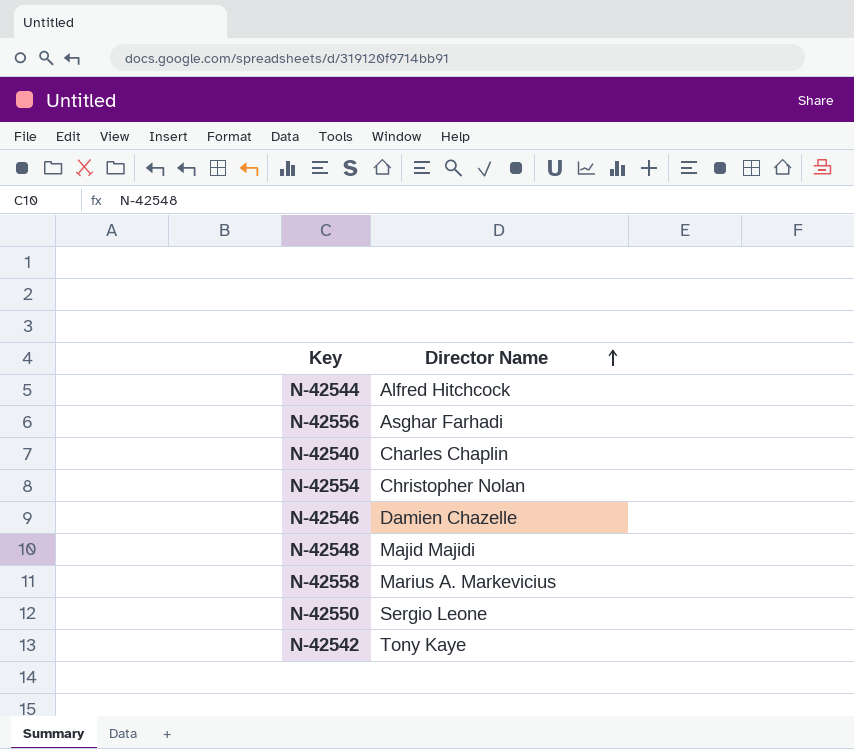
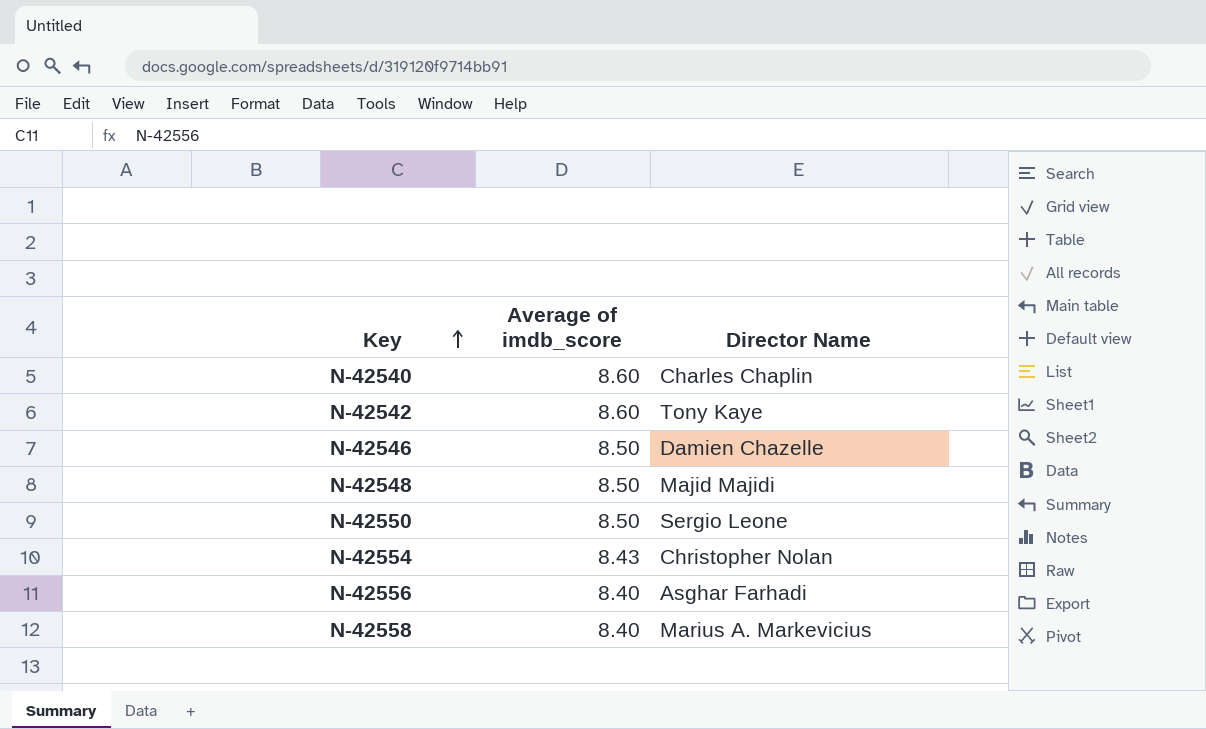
row order: Director Name ascending -> Key ascending
column Average of imdb_score | position: none -> 2
row N-42544: Alfred Hitchcock -> none

